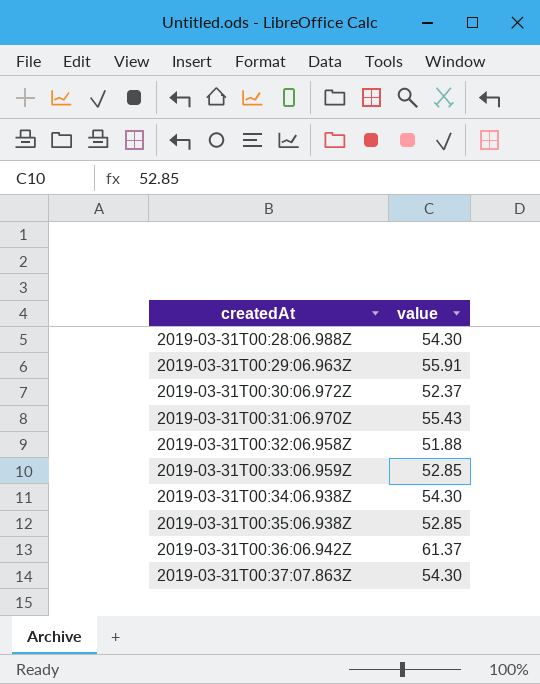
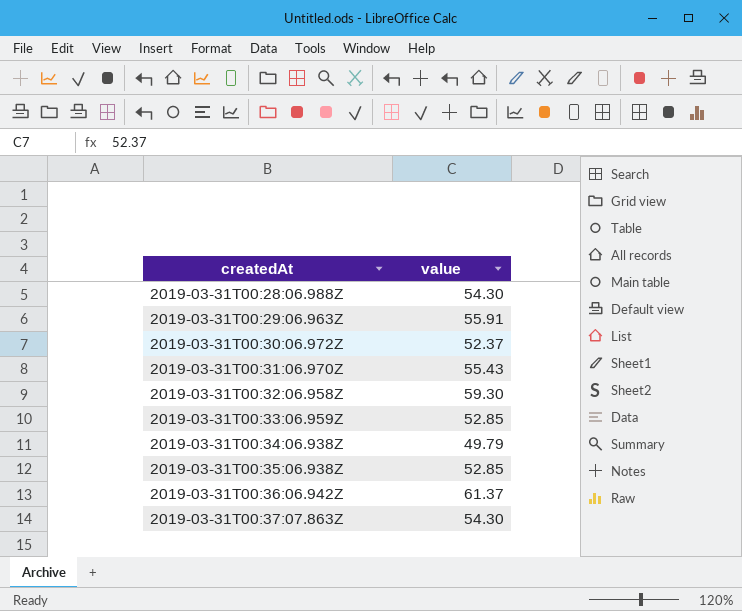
2019-03-31T00:32:06.958Z | value: 51.88 -> 59.30
2019-03-31T00:34:06.938Z | value: 54.30 -> 49.79

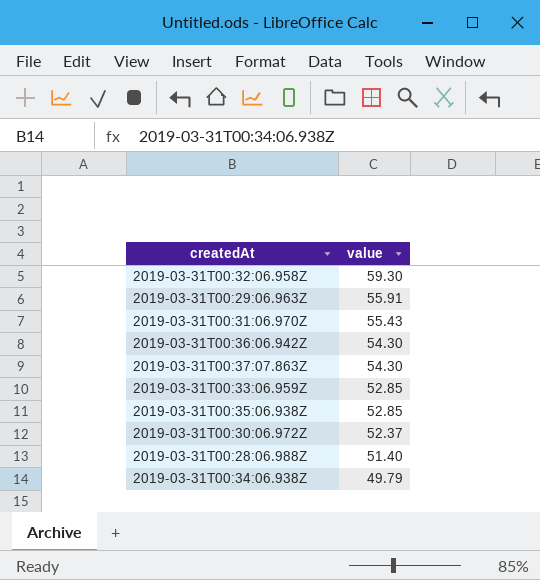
row order: createdAt ascending -> value descending
2019-03-31T00:36:06.942Z | value: 61.37 -> 54.30
2019-03-31T00:28:06.988Z | value: 54.30 -> 51.40

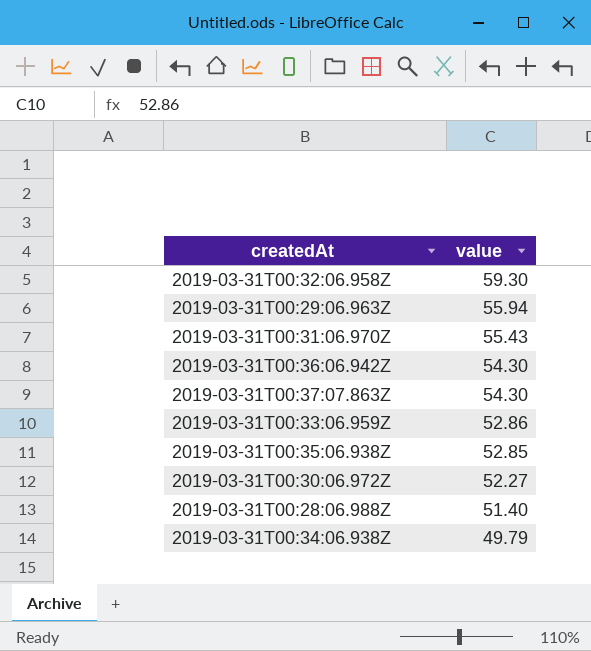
2019-03-31T00:29:06.963Z | value: 55.91 -> 55.94
2019-03-31T00:33:06.959Z | value: 52.85 -> 52.86
2019-03-31T00:30:06.972Z | value: 52.37 -> 52.27

